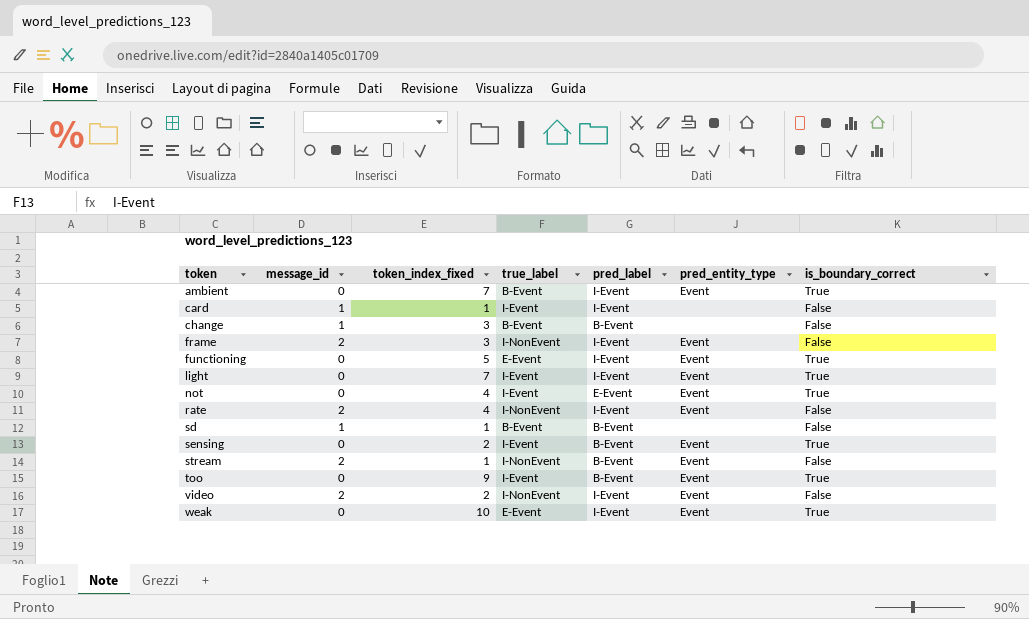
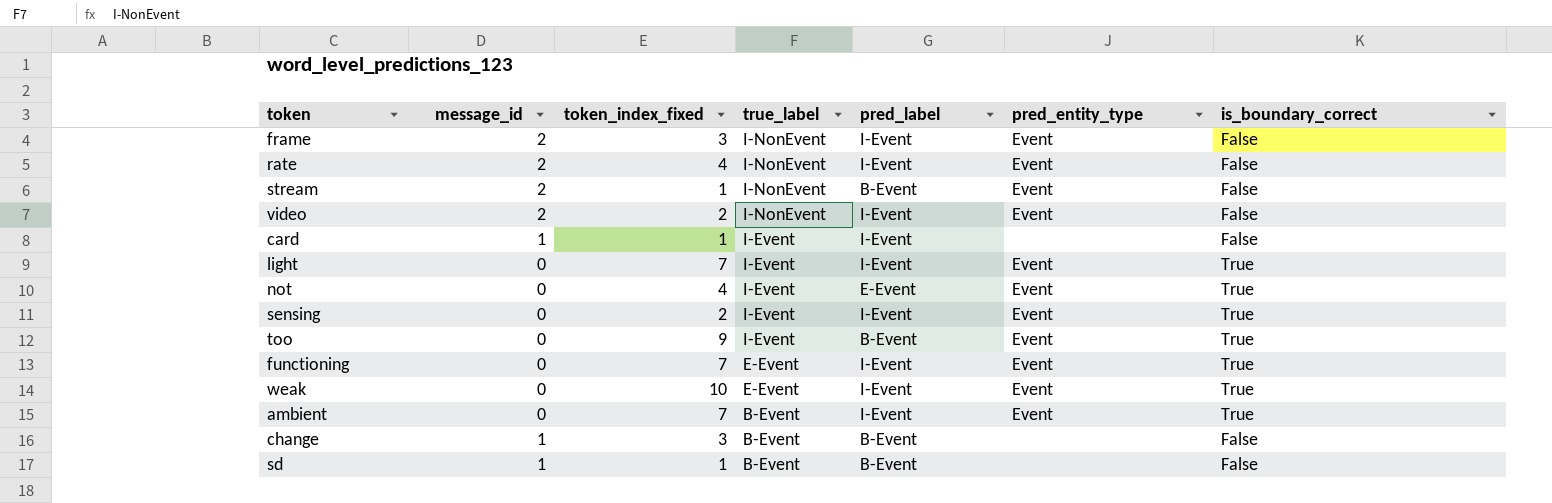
row order: token ascending -> true_label descending
sensing | pred_label: B-Event -> I-Event
functioning | token_index_fixed: 5 -> 7

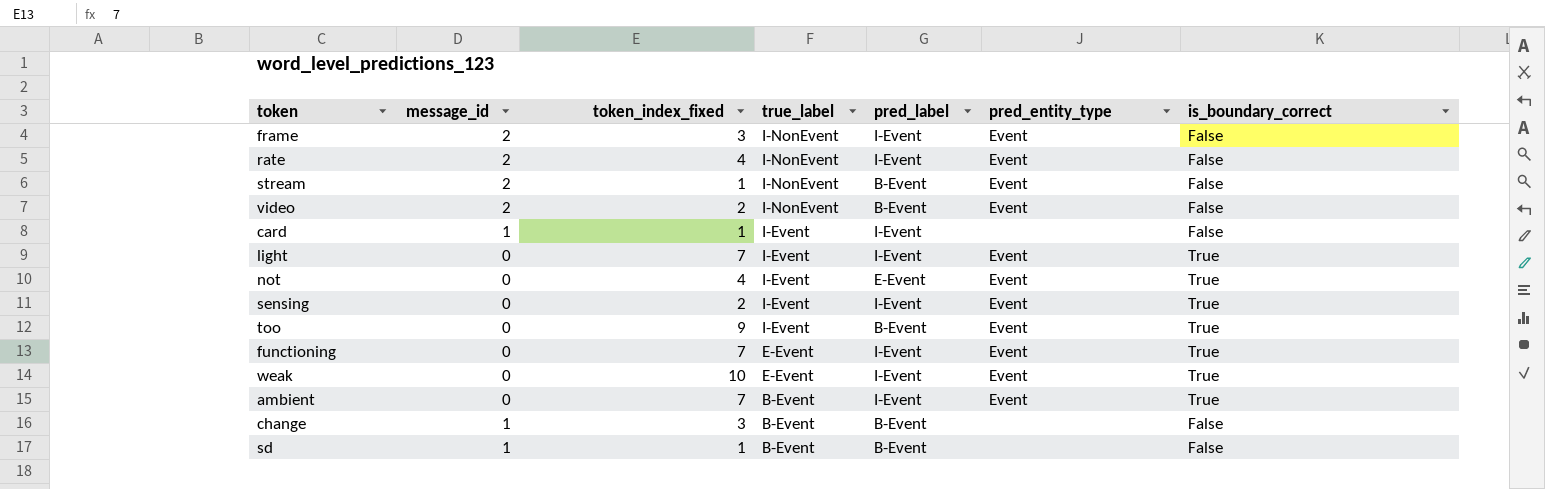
video | pred_label: I-Event -> B-Event

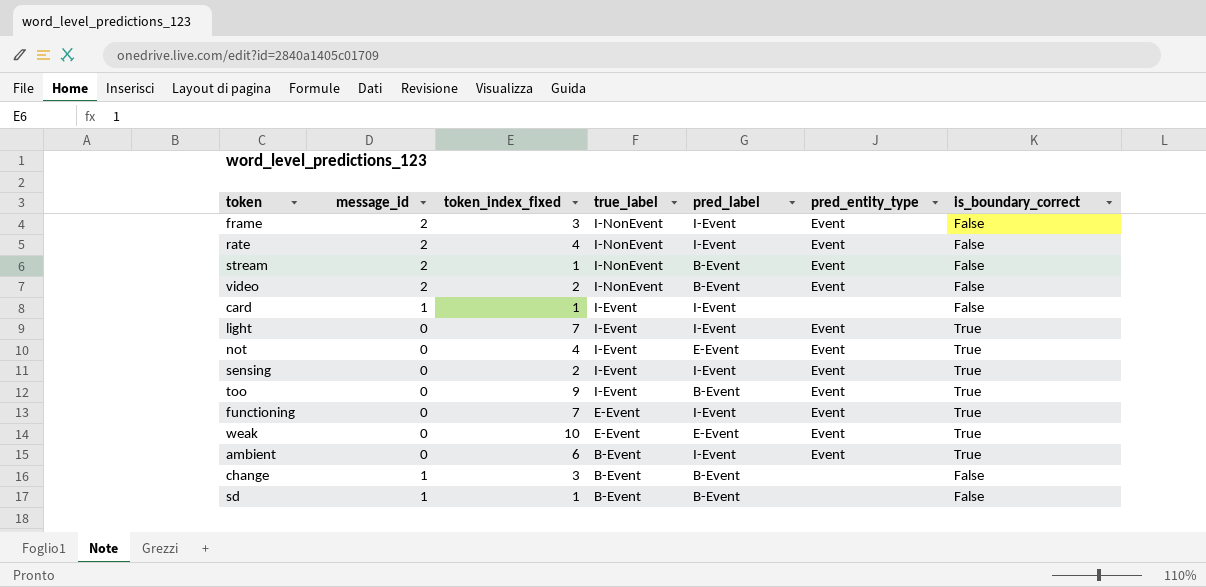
weak | pred_label: I-Event -> E-Event
ambient | token_index_fixed: 7 -> 6

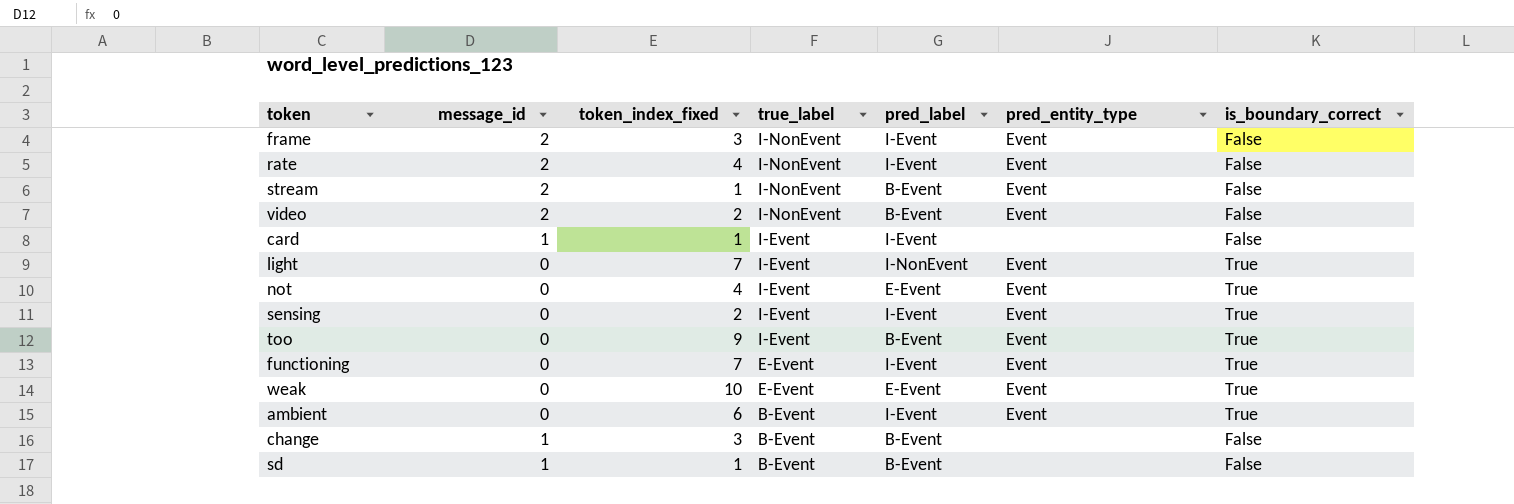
light | pred_label: I-Event -> I-NonEvent

